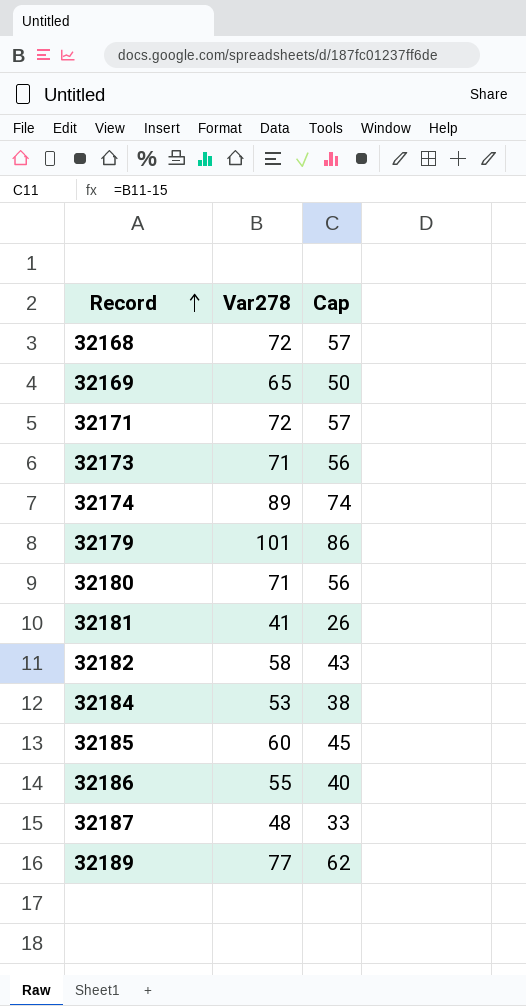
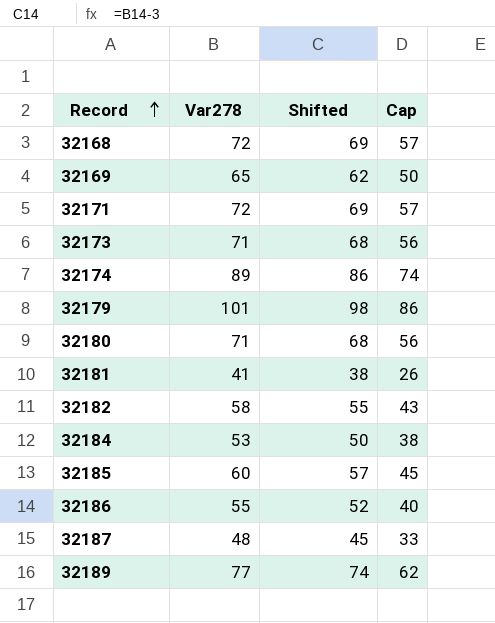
column Shifted | formula: none -> [Var278] - 3

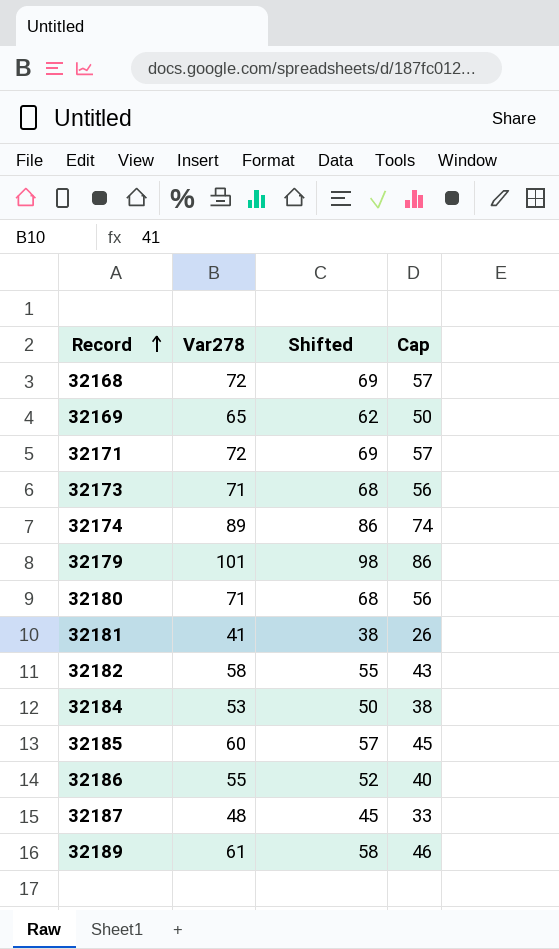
32189 | Var278: 77 -> 61
32189 | Shifted: 74 -> 58
32189 | Cap: 62 -> 46

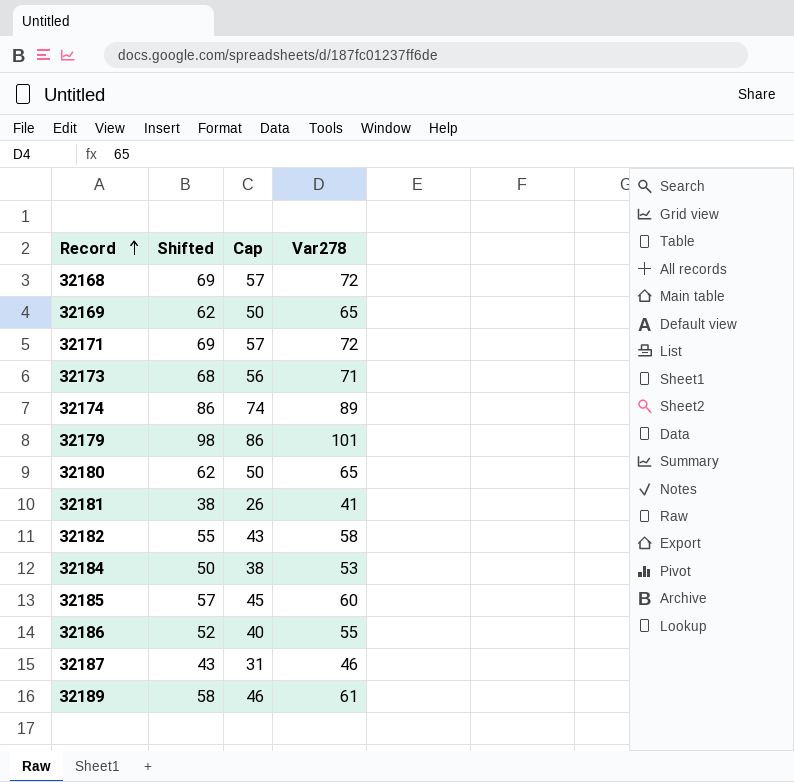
column Var278 | position: 2 -> 4
32180 | Shifted: 68 -> 62
32180 | Cap: 56 -> 50
32180 | Var278: 71 -> 65
32187 | Shifted: 45 -> 43
32187 | Cap: 33 -> 31
32187 | Var278: 48 -> 46

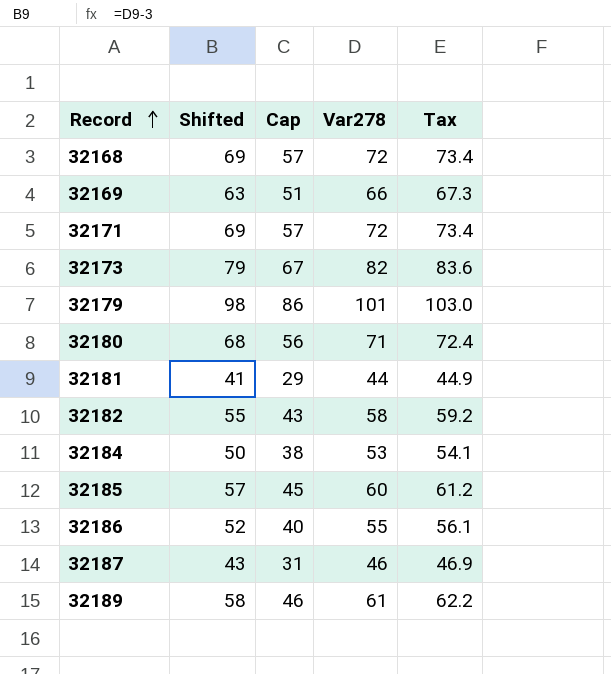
column Tax | formula: none -> [Var278] * 1.02
row 32174: 86 | 74 | 89 -> none
32169 | Shifted: 62 -> 63
32169 | Cap: 50 -> 51
32169 | Var278: 65 -> 66
32173 | Shifted: 68 -> 79
32173 | Cap: 56 -> 67
32173 | Var278: 71 -> 82
32180 | Shifted: 62 -> 68
32180 | Cap: 50 -> 56
32180 | Var278: 65 -> 71
32181 | Shifted: 38 -> 41
32181 | Cap: 26 -> 29
32181 | Var278: 41 -> 44

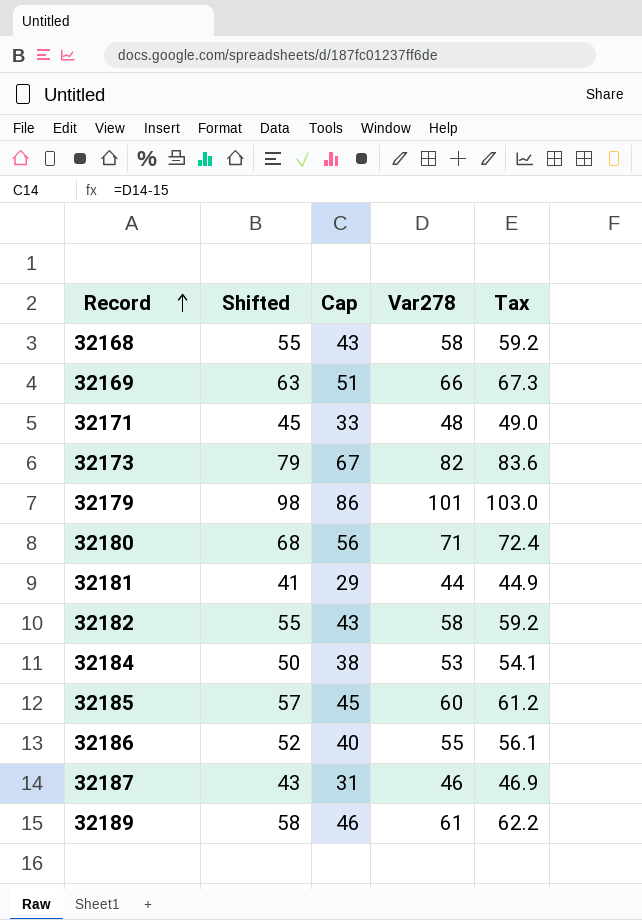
32168 | Shifted: 69 -> 55
32168 | Cap: 57 -> 43
32168 | Var278: 72 -> 58
32168 | Tax: 73.4 -> 59.2
32171 | Shifted: 69 -> 45
32171 | Cap: 57 -> 33
32171 | Var278: 72 -> 48
32171 | Tax: 73.4 -> 49.0

